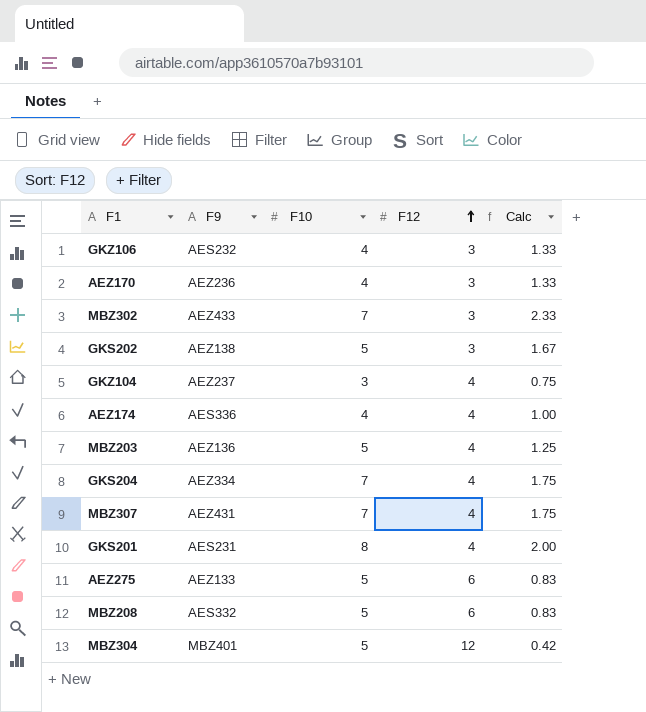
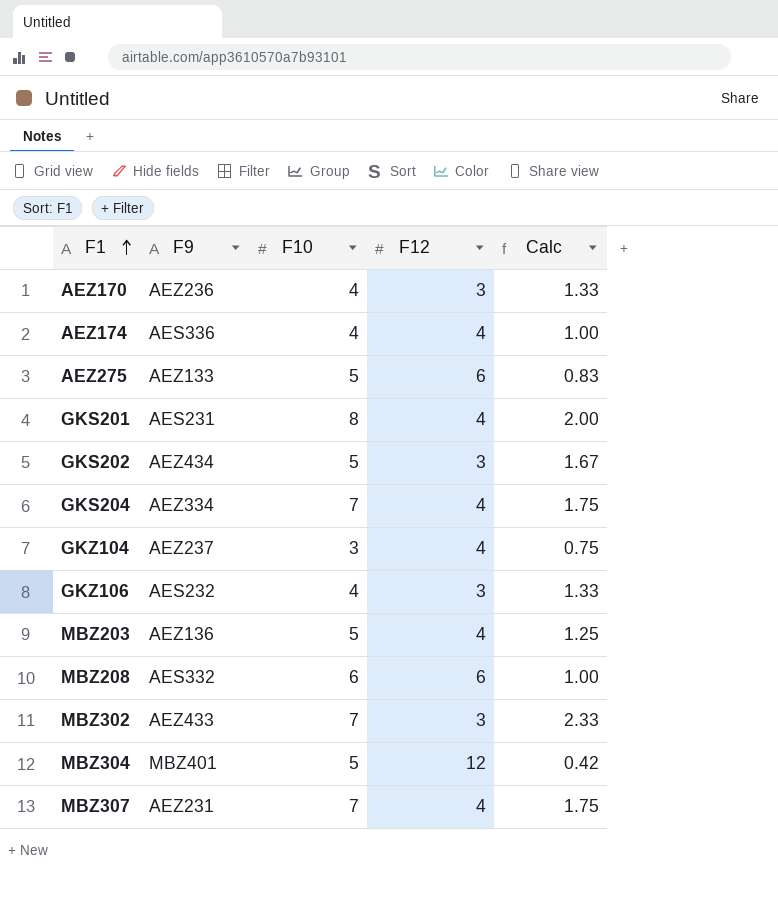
row order: F12 ascending -> F1 ascending
GKS202 | F9: AEZ138 -> AEZ434
MBZ208 | F10: 5 -> 6
MBZ208 | Calc: 0.83 -> 1.00
MBZ307 | F9: AEZ431 -> AEZ231

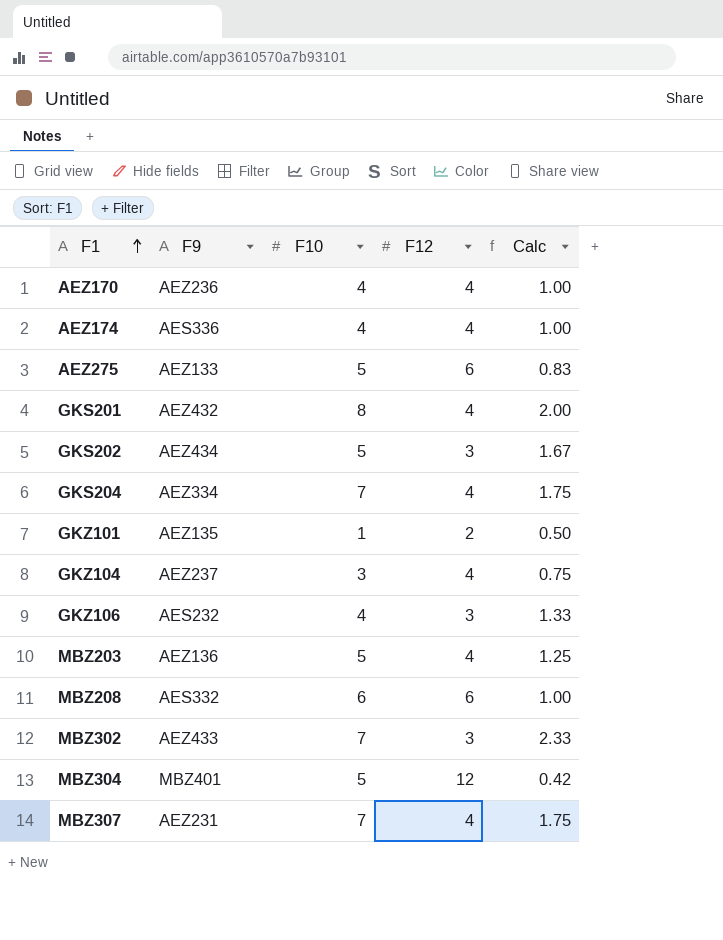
AEZ170 | F12: 3 -> 4
AEZ170 | Calc: 1.33 -> 1.00
GKS201 | F9: AES231 -> AEZ432
row GKZ101: none -> AEZ135 | 1 | 2 | 0.50

